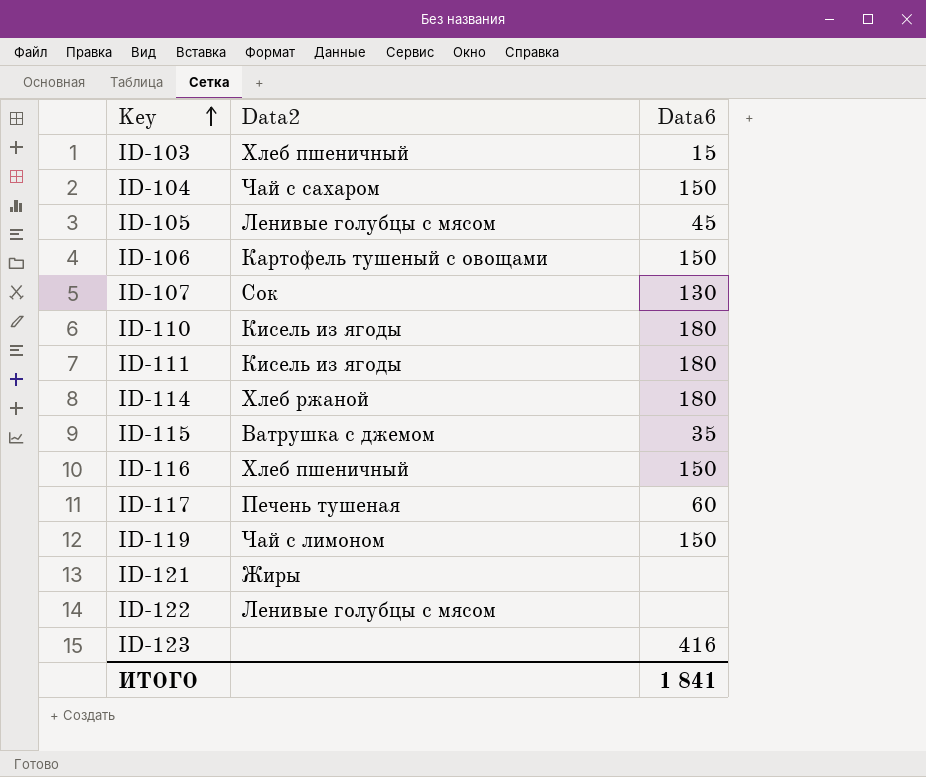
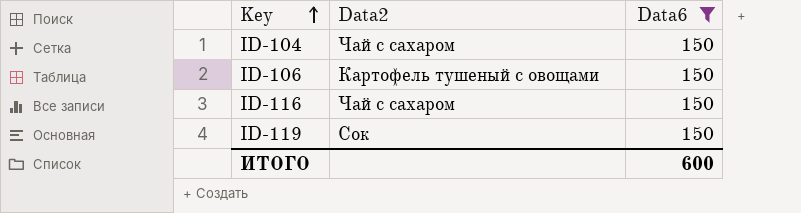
filter: none -> Data6 = 150
ID-116 | Data2: Хлеб пшеничный -> Чай с сахаром
ID-119 | Data2: Чай с лимоном -> Сок
ИТОГО | Data6: 1 841 -> 600

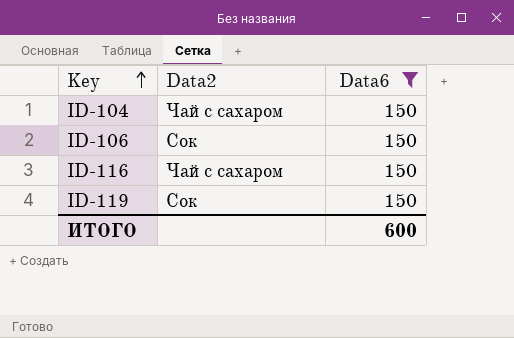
ID-106 | Data2: Картофель тушеный с овощами -> Сок

